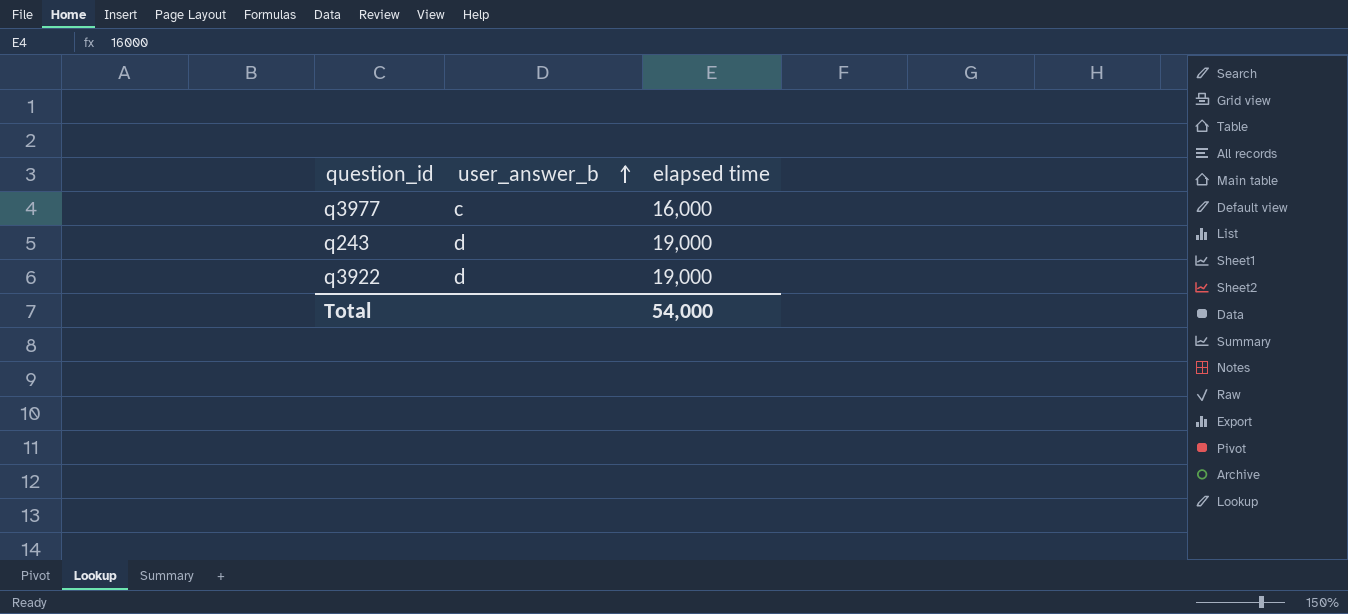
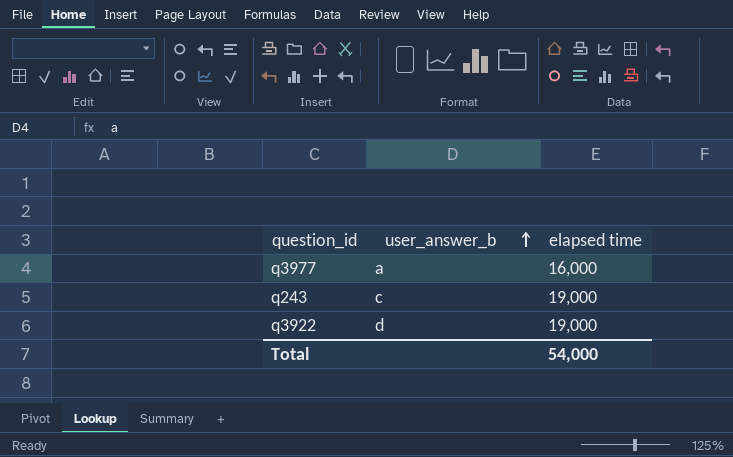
q3977 | user_answer_b: c -> a
q243 | user_answer_b: d -> c

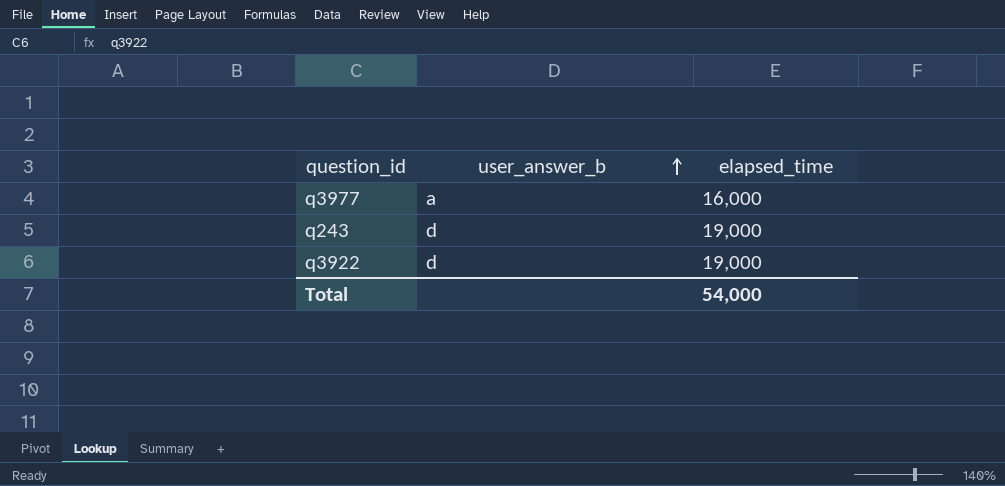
column name: elapsed time -> elapsed_time
q243 | user_answer_b: c -> d

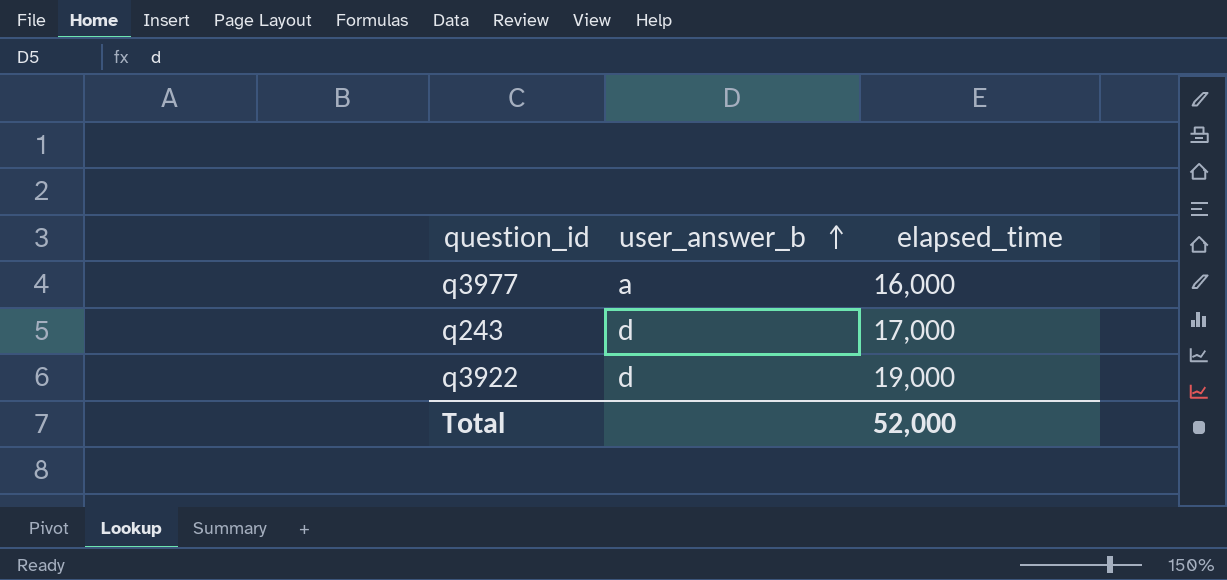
q243 | elapsed_time: 19,000 -> 17,000
Total | elapsed_time: 54,000 -> 52,000

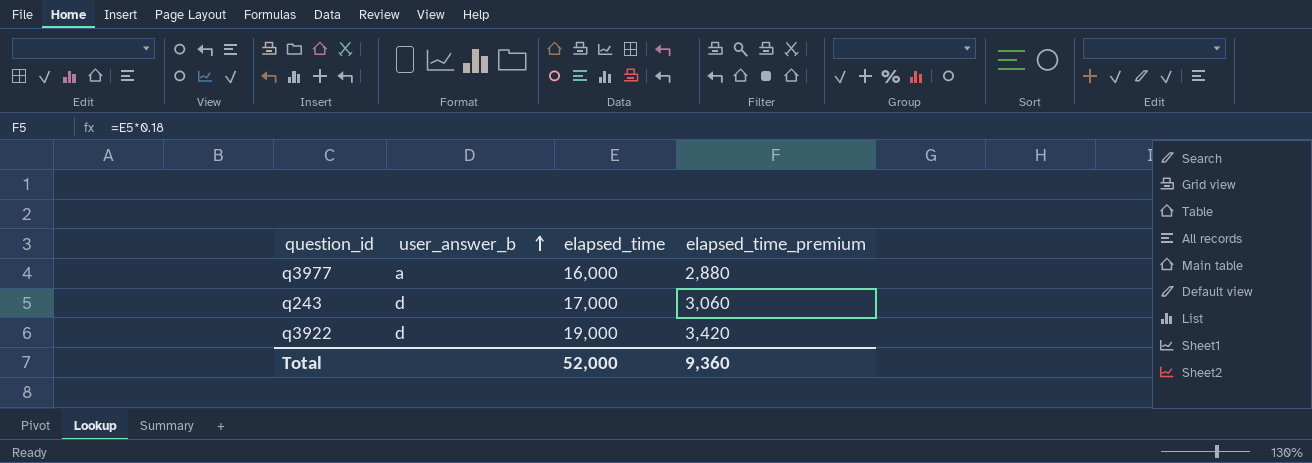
column elapsed_time_premium | formula: none -> [elapsed_time] * 0.18

